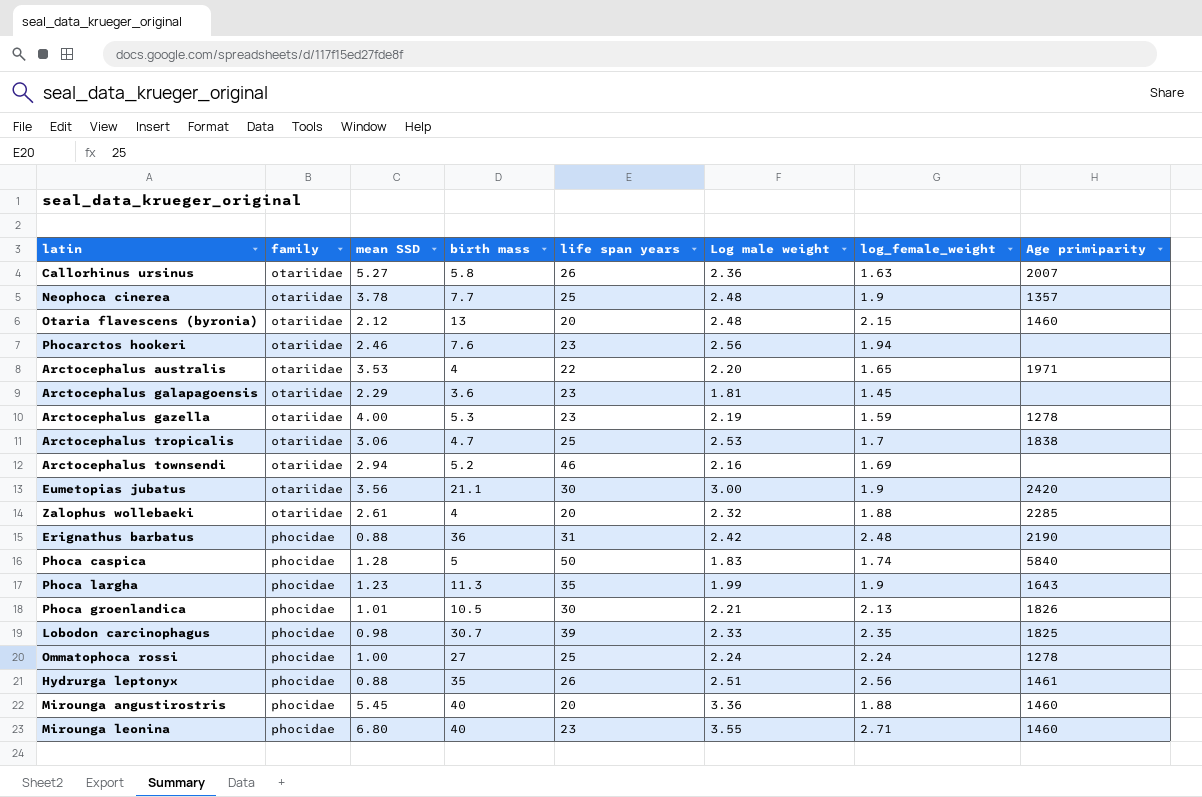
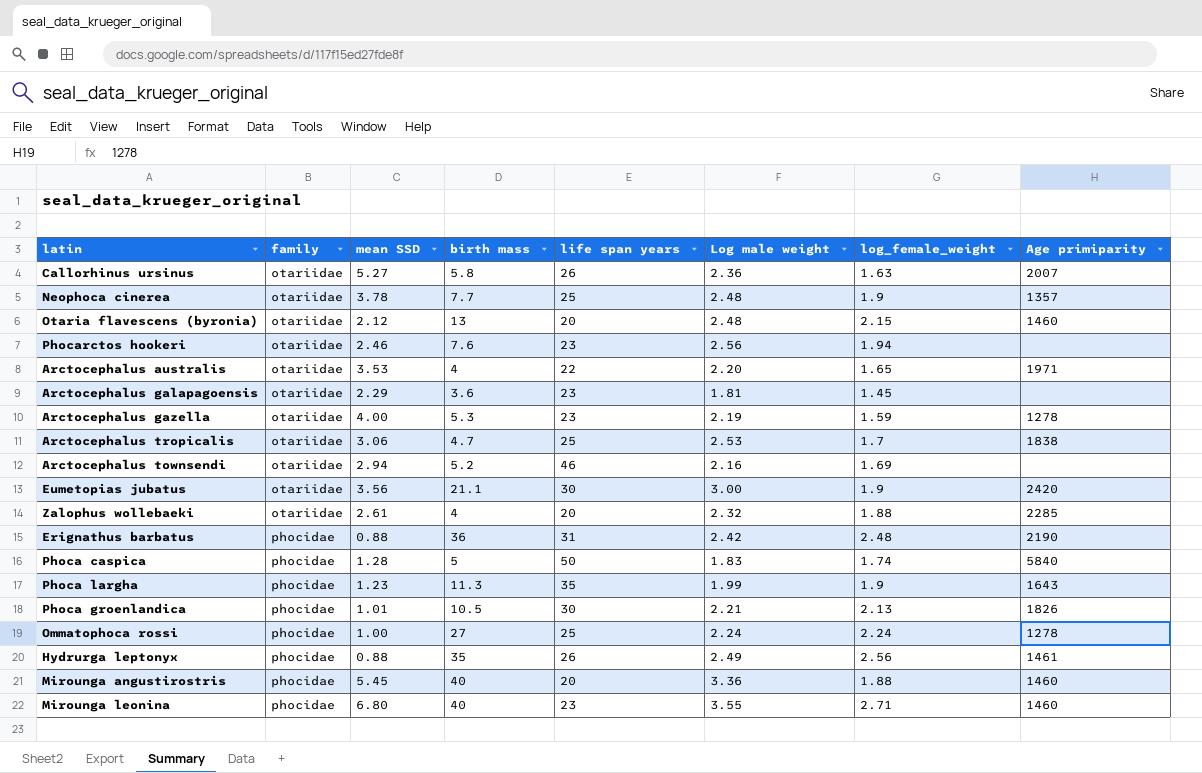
row Lobodon carcinophagus: phocidae | 0.98 | 30.7 | 39 | 2.33 | 2.35 | 1825 -> none
Hydrurga leptonyx | Log male weight: 2.51 -> 2.49

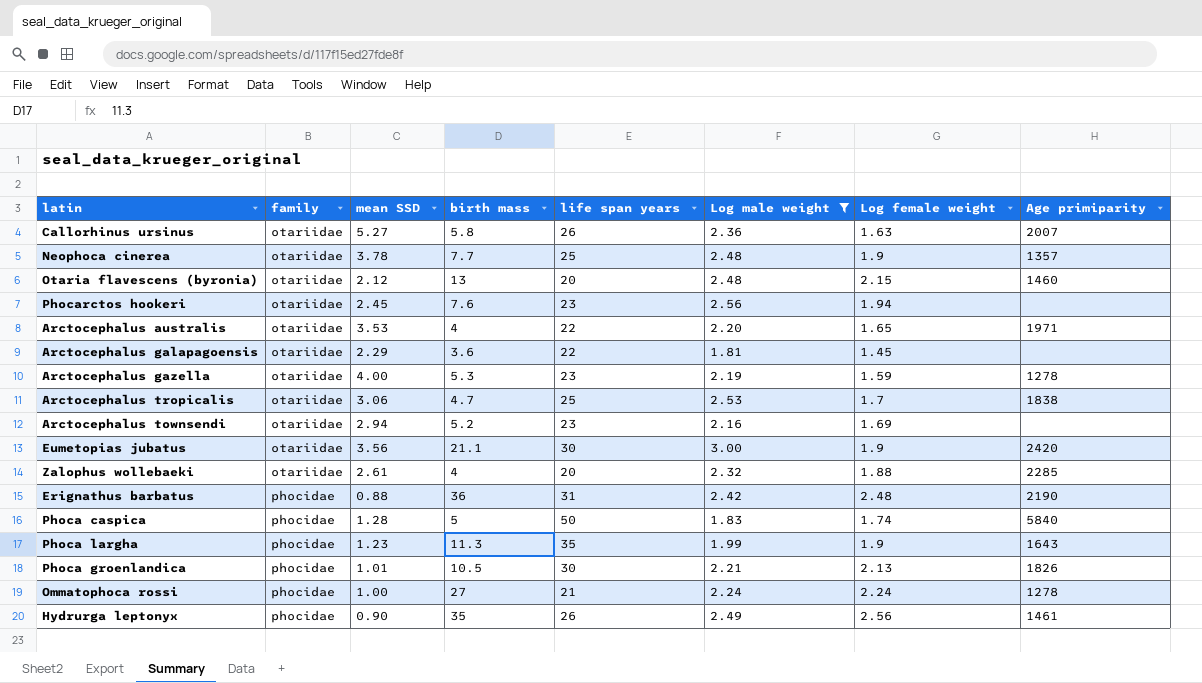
filter: none -> Log male weight <= 3.00
column name: log_female_weight -> Log female weight
Phocarctos hookeri | mean SSD: 2.46 -> 2.45
Arctocephalus galapagoensis | life span years: 23 -> 22
Arctocephalus townsendi | life span years: 46 -> 23
Ommatophoca rossi | life span years: 25 -> 21
Hydrurga leptonyx | mean SSD: 0.88 -> 0.90

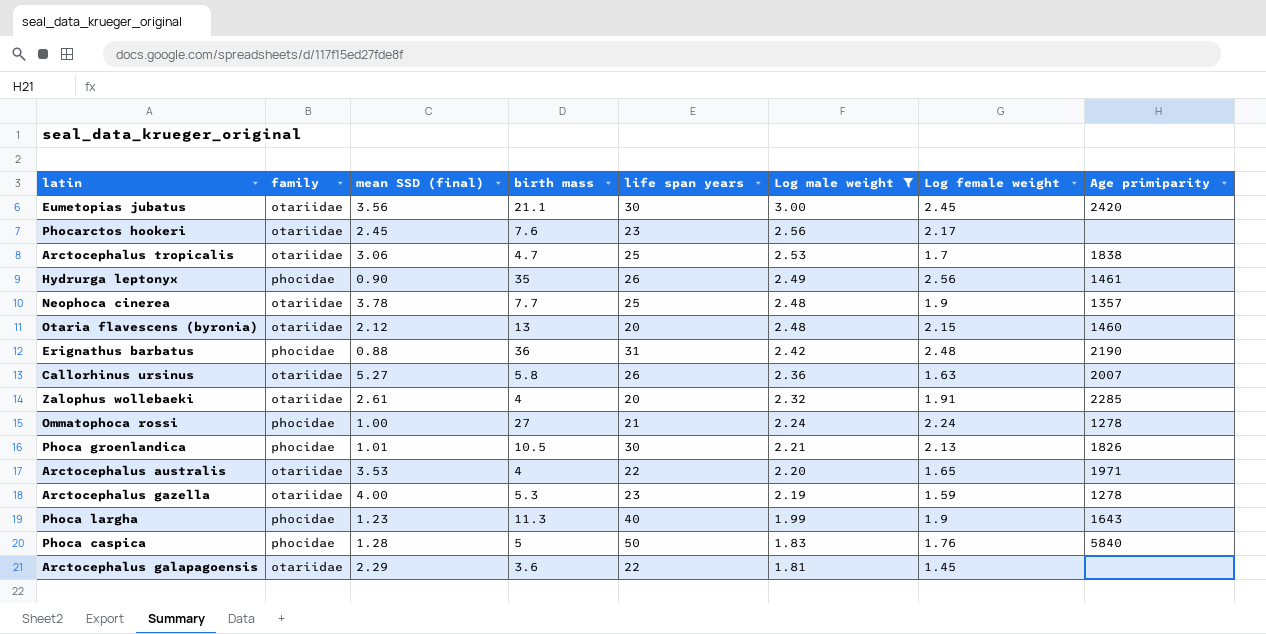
row order: family ascending -> Log male weight descending
column name: mean SSD -> mean SSD (final)
row Arctocephalus townsendi: otariidae | 2.94 | 5.2 | 23 | 2.16 | 1.69 | none -> none
Eumetopias jubatus | Log female weight: 1.9 -> 2.45
Phocarctos hookeri | Log female weight: 1.94 -> 2.17
Zalophus wollebaeki | Log female weight: 1.88 -> 1.91
Phoca largha | life span years: 35 -> 40
Phoca caspica | Log female weight: 1.74 -> 1.76

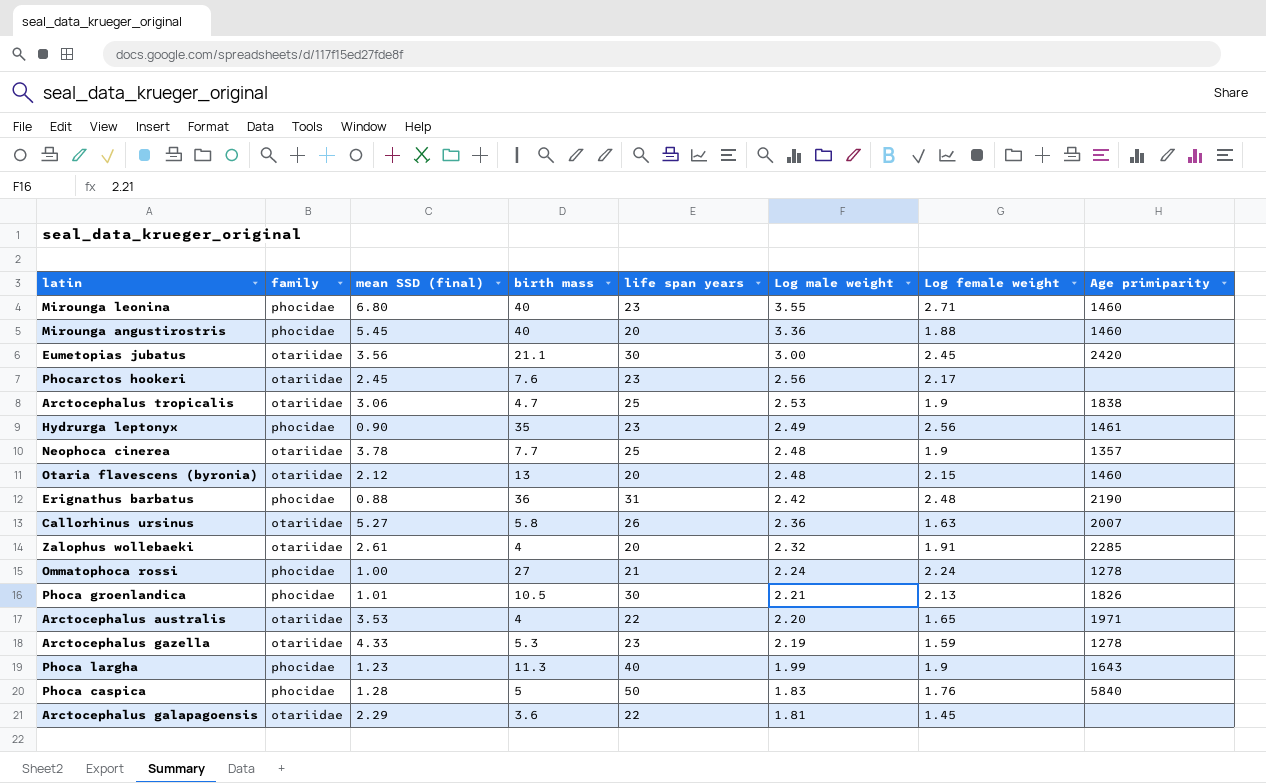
filter: Log male weight <= 3.00 -> none
Arctocephalus tropicalis | Log female weight: 1.7 -> 1.9
Hydrurga leptonyx | life span years: 26 -> 23
Arctocephalus gazella | mean SSD (final): 4.00 -> 4.33

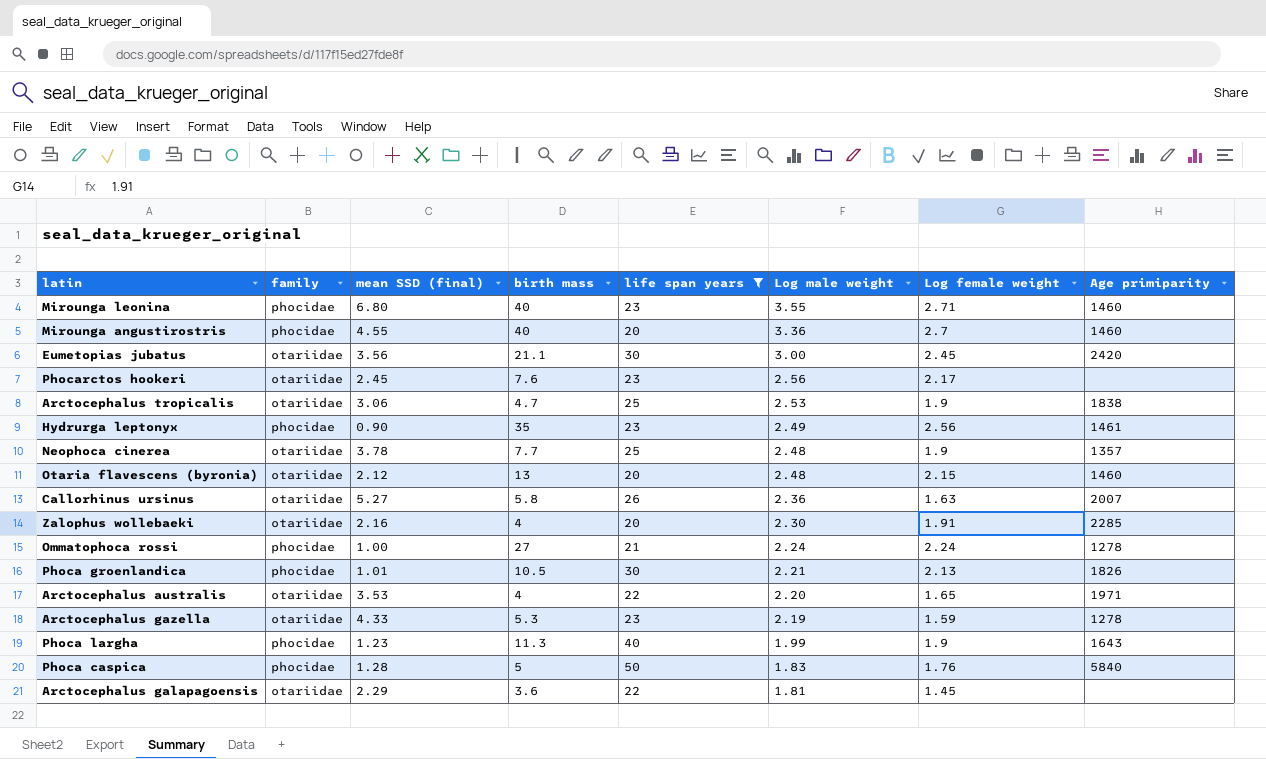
filter: none -> life span years != 31
Mirounga angustirostris | mean SSD (final): 5.45 -> 4.55
Mirounga angustirostris | Log female weight: 1.88 -> 2.7
Zalophus wollebaeki | mean SSD (final): 2.61 -> 2.16
Zalophus wollebaeki | Log male weight: 2.32 -> 2.30

